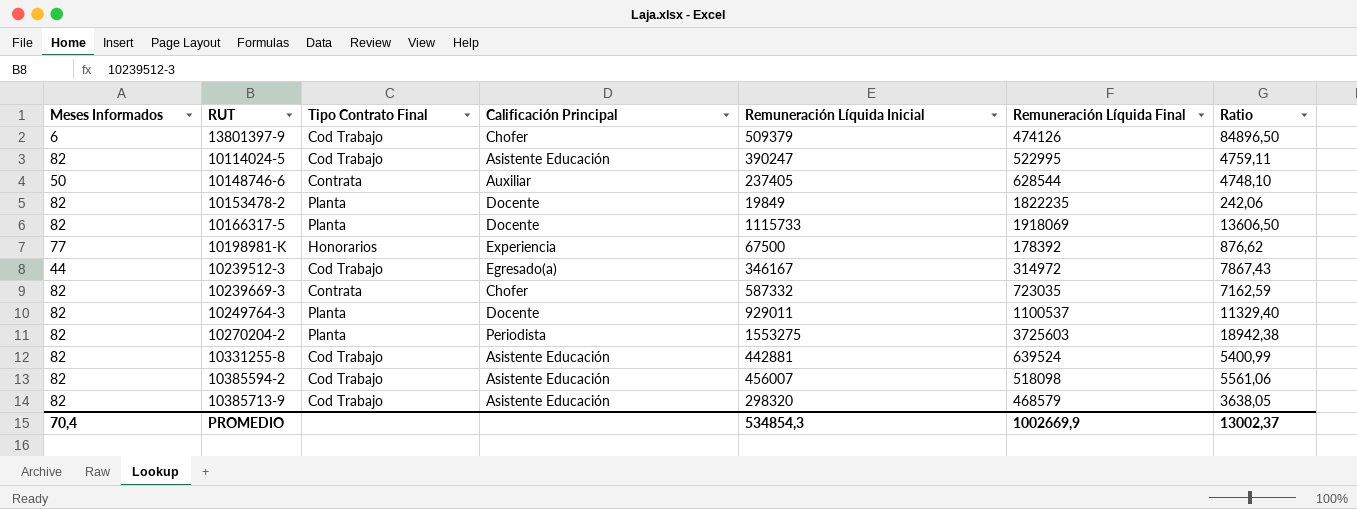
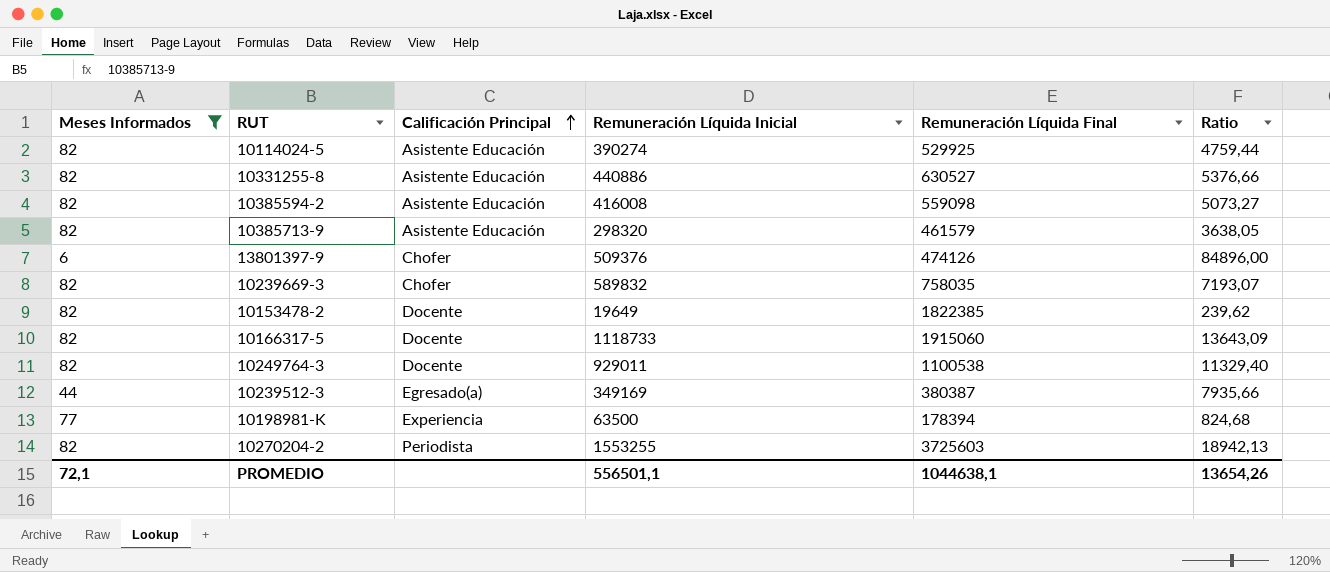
filter: none -> Meses Informados != 50
row order: none -> Calificación Principal ascending
column Tipo Contrato Final | position: 3 -> none
10114024-5 | Remuneración Líquida Inicial: 390247 -> 390274
10114024-5 | Remuneración Líquida Final: 522995 -> 529925
10114024-5 | Ratio: 4759,11 -> 4759,44
10331255-8 | Remuneración Líquida Inicial: 442881 -> 440886
10331255-8 | Remuneración Líquida Final: 639524 -> 630527
10331255-8 | Ratio: 5400,99 -> 5376,66
10385594-2 | Remuneración Líquida Inicial: 456007 -> 416008
10385594-2 | Remuneración Líquida Final: 518098 -> 559098
10385594-2 | Ratio: 5561,06 -> 5073,27
10385713-9 | Remuneración Líquida Final: 468579 -> 461579
13801397-9 | Remuneración Líquida Inicial: 509379 -> 509376
13801397-9 | Ratio: 84896,50 -> 84896,00
10239669-3 | Remuneración Líquida Inicial: 587332 -> 589832
10239669-3 | Remuneración Líquida Final: 723035 -> 758035
10239669-3 | Ratio: 7162,59 -> 7193,07
10153478-2 | Remuneración Líquida Inicial: 19849 -> 19649
10153478-2 | Remuneración Líquida Final: 1822235 -> 1822385
10153478-2 | Ratio: 242,06 -> 239,62
10166317-5 | Remuneración Líquida Inicial: 1115733 -> 1118733
10166317-5 | Remuneración Líquida Final: 1918069 -> 1915060
10166317-5 | Ratio: 13606,50 -> 13643,09
10249764-3 | Remuneración Líquida Final: 1100537 -> 1100538
10239512-3 | Remuneración Líquida Inicial: 346167 -> 349169
10239512-3 | Remuneración Líquida Final: 314972 -> 380387
10239512-3 | Ratio: 7867,43 -> 7935,66
10198981-K | Remuneración Líquida Inicial: 67500 -> 63500
10198981-K | Remuneración Líquida Final: 178392 -> 178394
10198981-K | Ratio: 876,62 -> 824,68
10270204-2 | Remuneración Líquida Inicial: 1553275 -> 1553255
10270204-2 | Ratio: 18942,38 -> 18942,13
PROMEDIO | Meses Informados: 70,4 -> 72,1
PROMEDIO | Remuneración Líquida Inicial: 534854,3 -> 556501,1
PROMEDIO | Remuneración Líquida Final: 1002669,9 -> 1044638,1
PROMEDIO | Ratio: 13002,37 -> 13654,26

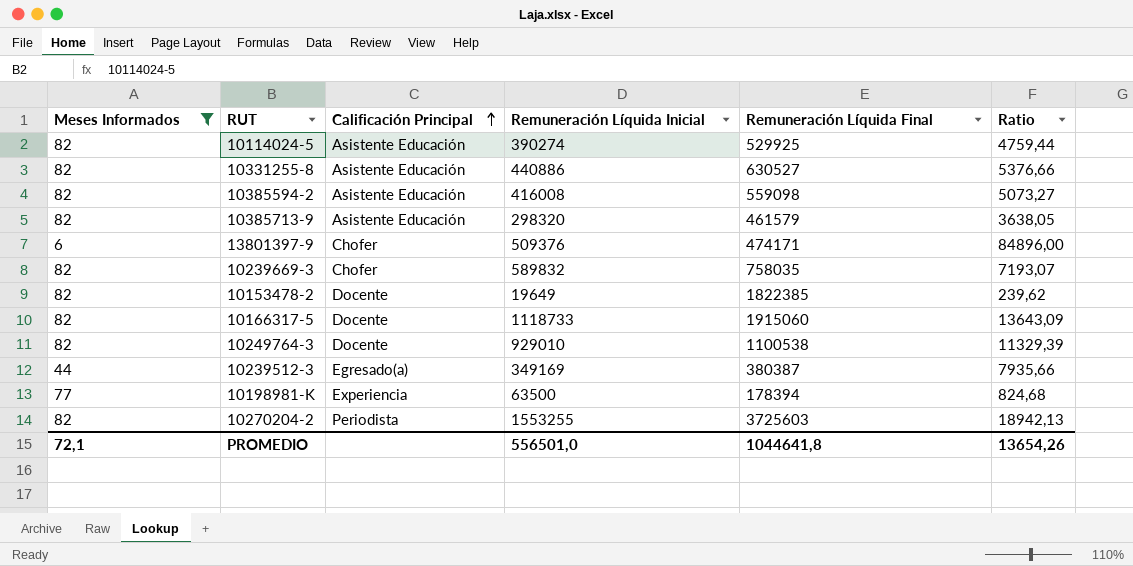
13801397-9 | Remuneración Líquida Final: 474126 -> 474171
10249764-3 | Remuneración Líquida Inicial: 929011 -> 929010
10249764-3 | Ratio: 11329,40 -> 11329,39
PROMEDIO | Remuneración Líquida Inicial: 556501,1 -> 556501,0
PROMEDIO | Remuneración Líquida Final: 1044638,1 -> 1044641,8

